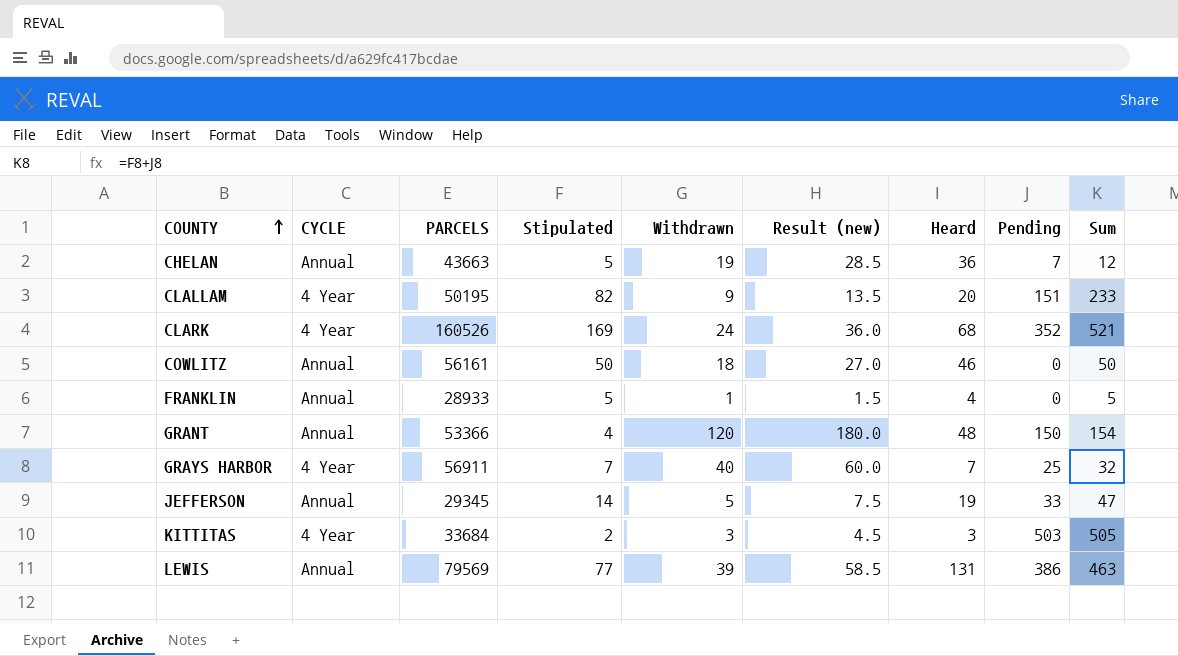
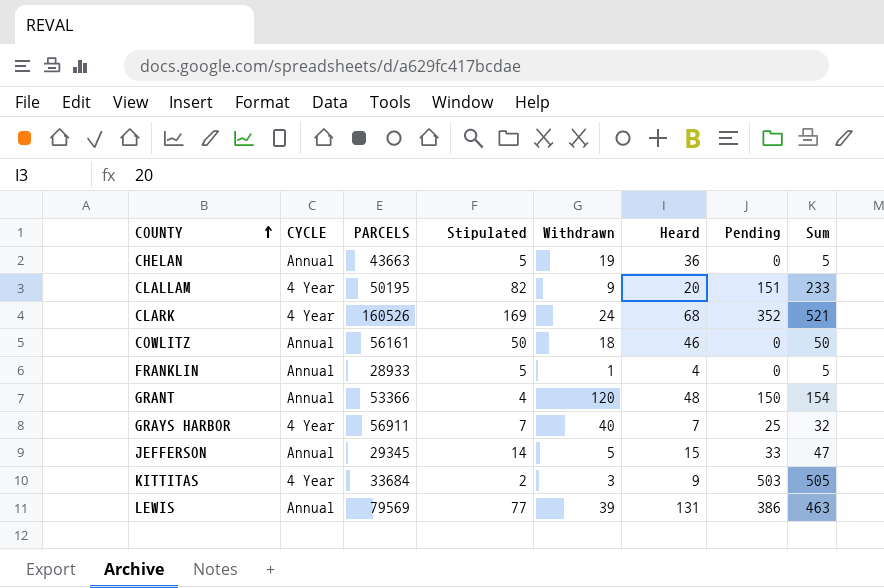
column Result (new) | formula: [Withdrawn] * 1.5 -> none
CHELAN | Pending: 7 -> 0
CHELAN | Sum: 12 -> 5
JEFFERSON | Heard: 19 -> 15
KITTITAS | Heard: 3 -> 9

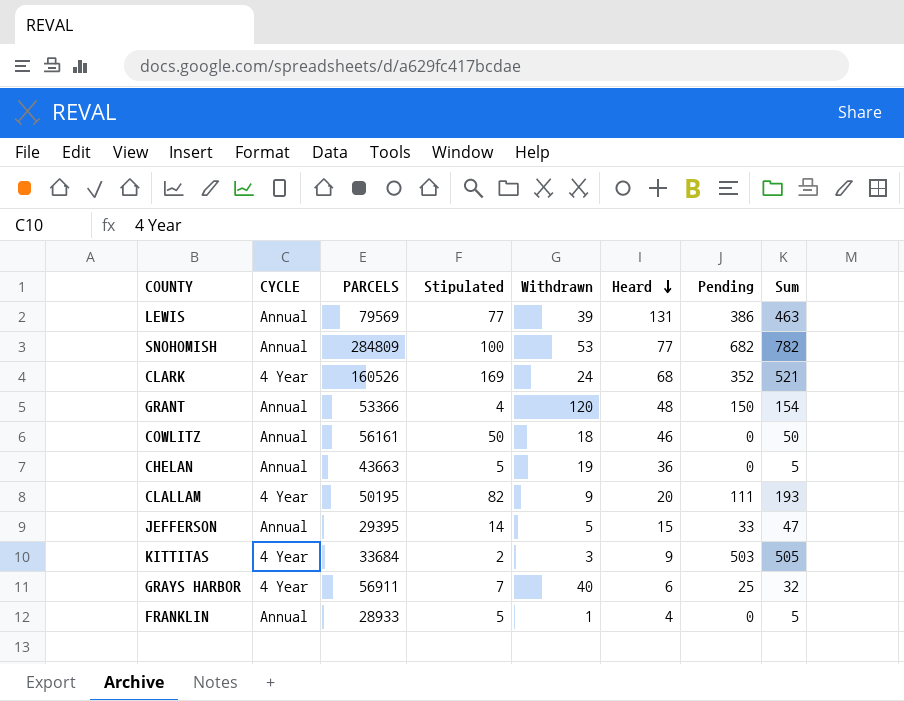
row order: COUNTY ascending -> Heard descending
row SNOHOMISH: none -> Annual | 284809 | 100 | 53 | 77 | 682 | 782
CLALLAM | Pending: 151 -> 111
CLALLAM | Sum: 233 -> 193
JEFFERSON | PARCELS: 29345 -> 29395
GRAYS HARBOR | Heard: 7 -> 6

